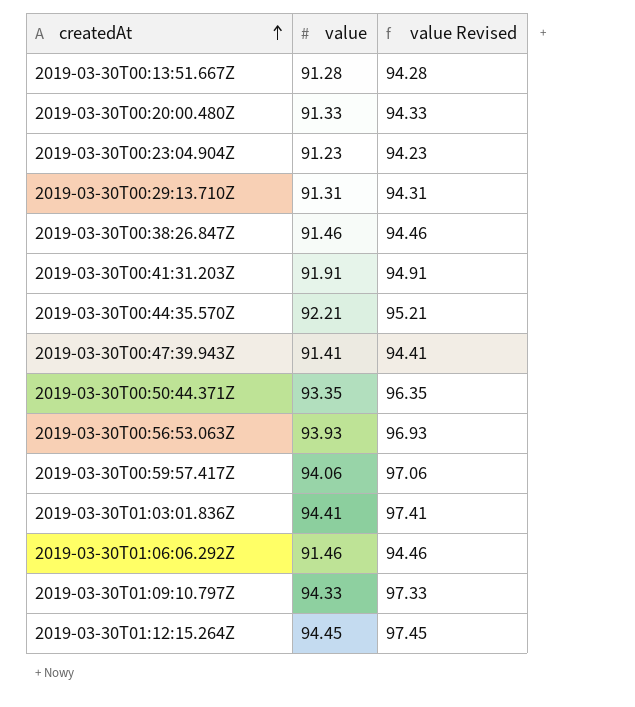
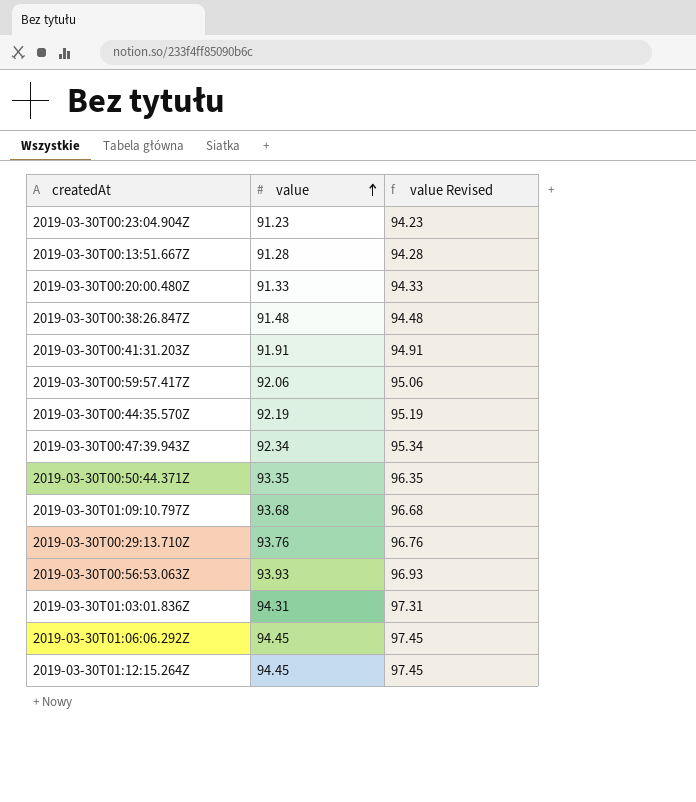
row order: createdAt ascending -> value ascending
2019-03-30T00:38:26.847Z | value: 91.46 -> 91.48
2019-03-30T00:38:26.847Z | value Revised: 94.46 -> 94.48
2019-03-30T00:59:57.417Z | value: 94.06 -> 92.06
2019-03-30T00:59:57.417Z | value Revised: 97.06 -> 95.06
2019-03-30T00:44:35.570Z | value: 92.21 -> 92.19
2019-03-30T00:44:35.570Z | value Revised: 95.21 -> 95.19
2019-03-30T00:47:39.943Z | value: 91.41 -> 92.34
2019-03-30T00:47:39.943Z | value Revised: 94.41 -> 95.34
2019-03-30T01:09:10.797Z | value: 94.33 -> 93.68
2019-03-30T01:09:10.797Z | value Revised: 97.33 -> 96.68
2019-03-30T00:29:13.710Z | value: 91.31 -> 93.76
2019-03-30T00:29:13.710Z | value Revised: 94.31 -> 96.76
2019-03-30T01:03:01.836Z | value: 94.41 -> 94.31
2019-03-30T01:03:01.836Z | value Revised: 97.41 -> 97.31
2019-03-30T01:06:06.292Z | value: 91.46 -> 94.45
2019-03-30T01:06:06.292Z | value Revised: 94.46 -> 97.45

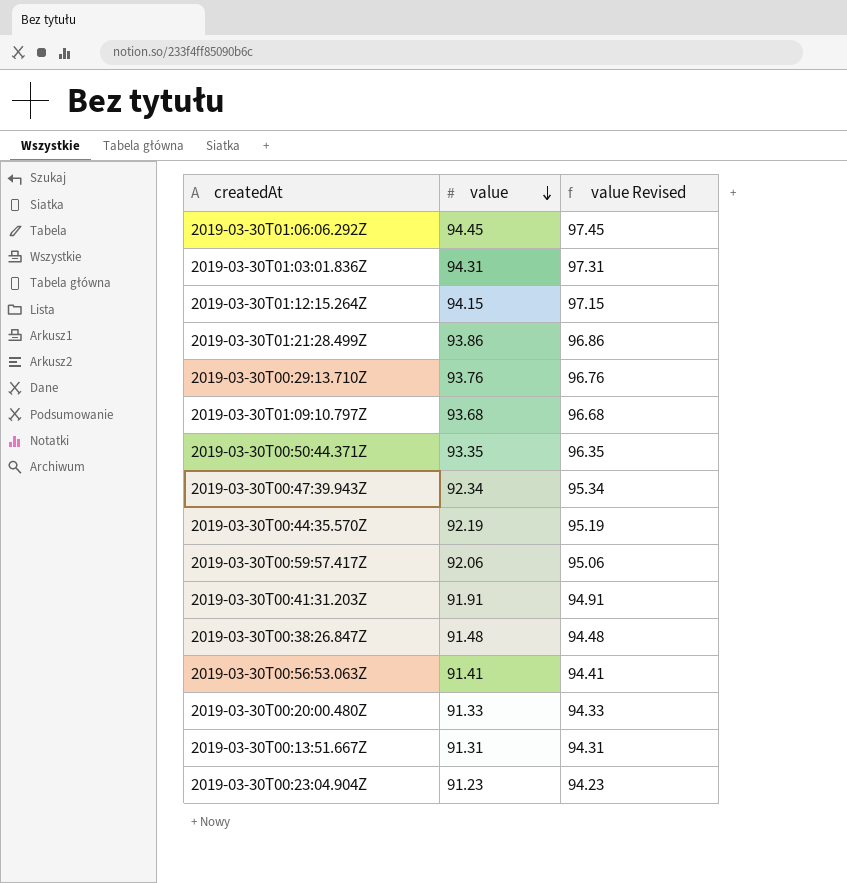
row order: value ascending -> value descending
2019-03-30T01:12:15.264Z | value: 94.45 -> 94.15
2019-03-30T01:12:15.264Z | value Revised: 97.45 -> 97.15
row 2019-03-30T01:21:28.499Z: none -> 93.86 | 96.86
2019-03-30T00:56:53.063Z | value: 93.93 -> 91.41
2019-03-30T00:56:53.063Z | value Revised: 96.93 -> 94.41
2019-03-30T00:13:51.667Z | value: 91.28 -> 91.31
2019-03-30T00:13:51.667Z | value Revised: 94.28 -> 94.31

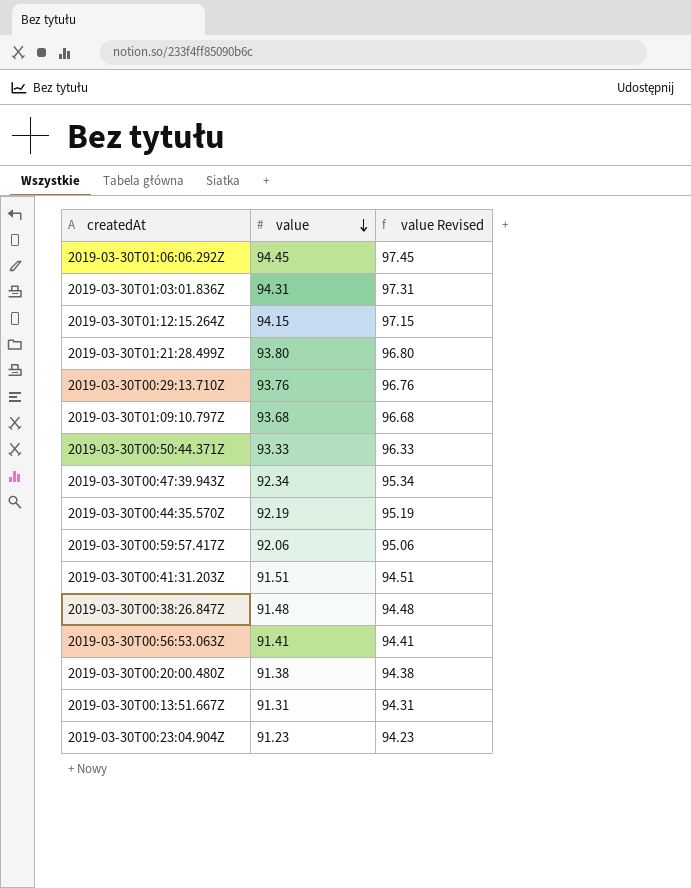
2019-03-30T01:21:28.499Z | value: 93.86 -> 93.80
2019-03-30T01:21:28.499Z | value Revised: 96.86 -> 96.80
2019-03-30T00:50:44.371Z | value: 93.35 -> 93.33
2019-03-30T00:50:44.371Z | value Revised: 96.35 -> 96.33
2019-03-30T00:41:31.203Z | value: 91.91 -> 91.51
2019-03-30T00:41:31.203Z | value Revised: 94.91 -> 94.51
2019-03-30T00:20:00.480Z | value: 91.33 -> 91.38
2019-03-30T00:20:00.480Z | value Revised: 94.33 -> 94.38

